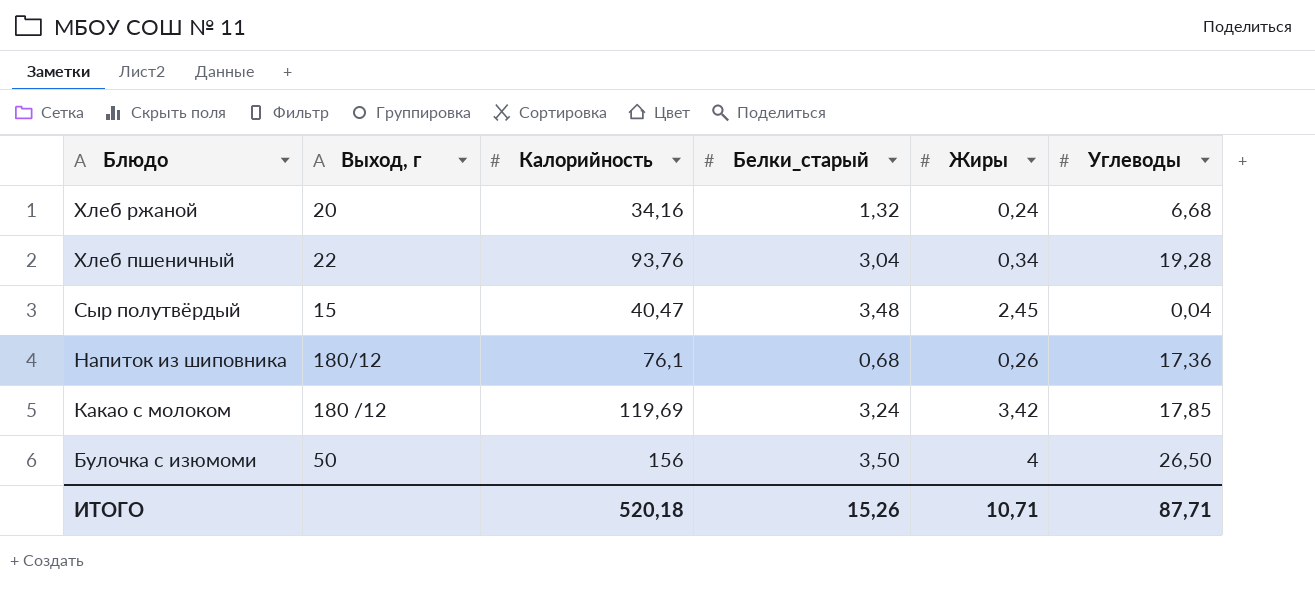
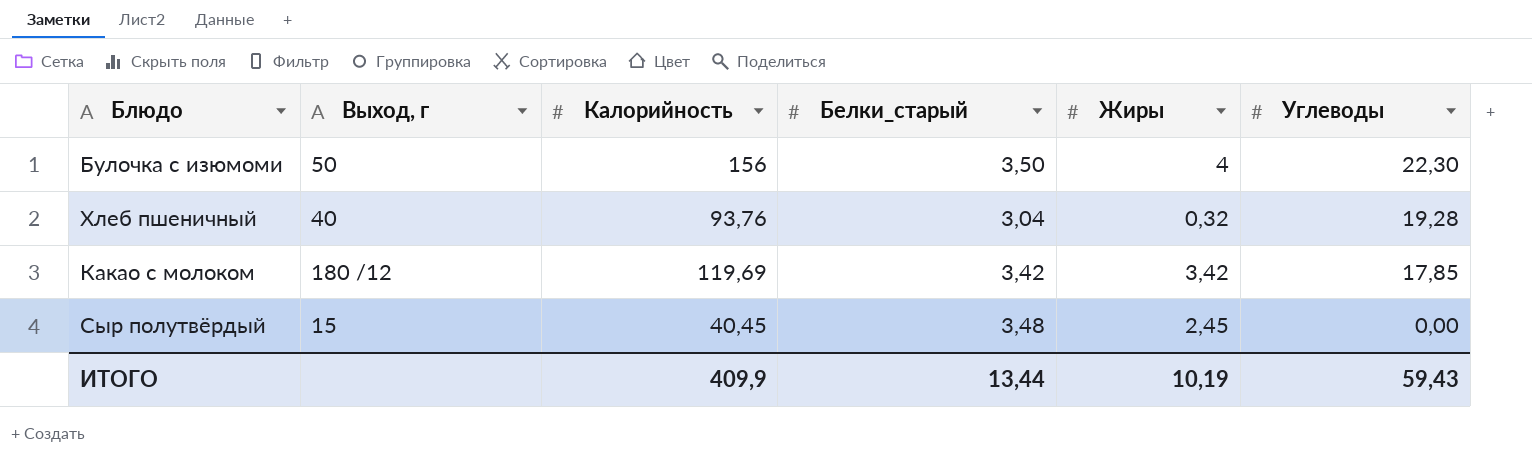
row order: Блюдо descending -> Углеводы descending
row Хлеб ржаной: 20 | 34,16 | 1,32 | 0,24 | 6,68 -> none
row Напиток из шиповника: 180/12 | 76,1 | 0,68 | 0,26 | 17,36 -> none
Булочка с изюмоми | Углеводы: 26,50 -> 22,30
Хлеб пшеничный | Выход, г: 22 -> 40
Хлеб пшеничный | Жиры: 0,34 -> 0,32
Какао с молоком | Белки_старый: 3,24 -> 3,42
Сыр полутвёрдый | Калорийность: 40,47 -> 40,45
Сыр полутвёрдый | Углеводы: 0,04 -> 0,00
ИТОГО | Калорийность: 520,18 -> 409,9
ИТОГО | Белки_старый: 15,26 -> 13,44
ИТОГО | Жиры: 10,71 -> 10,19
ИТОГО | Углеводы: 87,71 -> 59,43

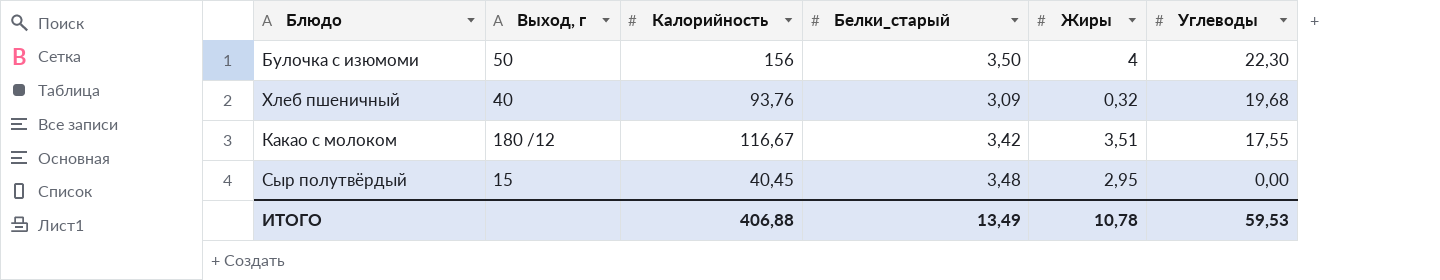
Хлеб пшеничный | Белки_старый: 3,04 -> 3,09
Хлеб пшеничный | Углеводы: 19,28 -> 19,68
Какао с молоком | Калорийность: 119,69 -> 116,67
Какао с молоком | Жиры: 3,42 -> 3,51
Какао с молоком | Углеводы: 17,85 -> 17,55
Сыр полутвёрдый | Жиры: 2,45 -> 2,95
ИТОГО | Калорийность: 409,9 -> 406,88
ИТОГО | Белки_старый: 13,44 -> 13,49
ИТОГО | Жиры: 10,19 -> 10,78
ИТОГО | Углеводы: 59,43 -> 59,53

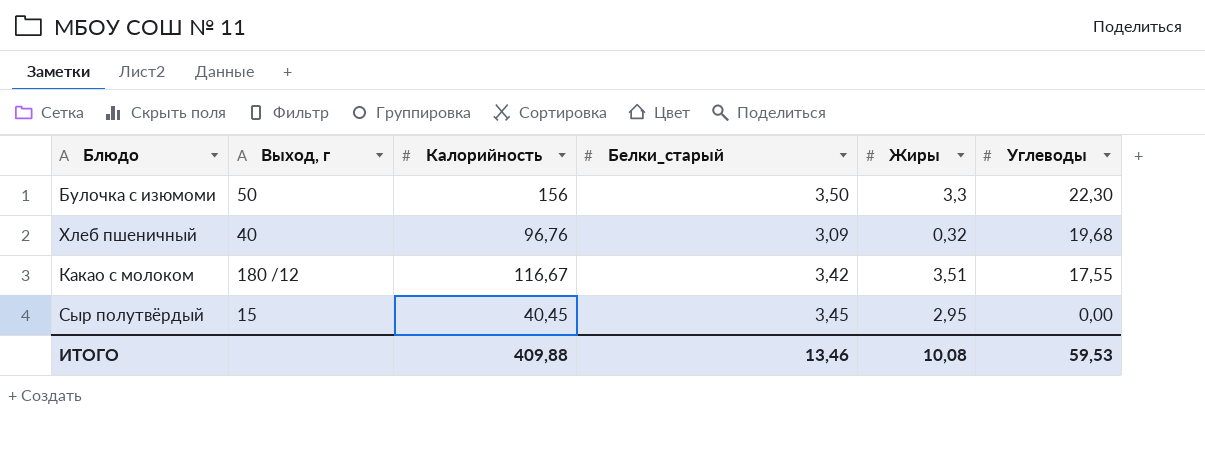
Булочка с изюмоми | Жиры: 4 -> 3,3
Хлеб пшеничный | Калорийность: 93,76 -> 96,76
Сыр полутвёрдый | Белки_старый: 3,48 -> 3,45
ИТОГО | Калорийность: 406,88 -> 409,88
ИТОГО | Белки_старый: 13,49 -> 13,46
ИТОГО | Жиры: 10,78 -> 10,08

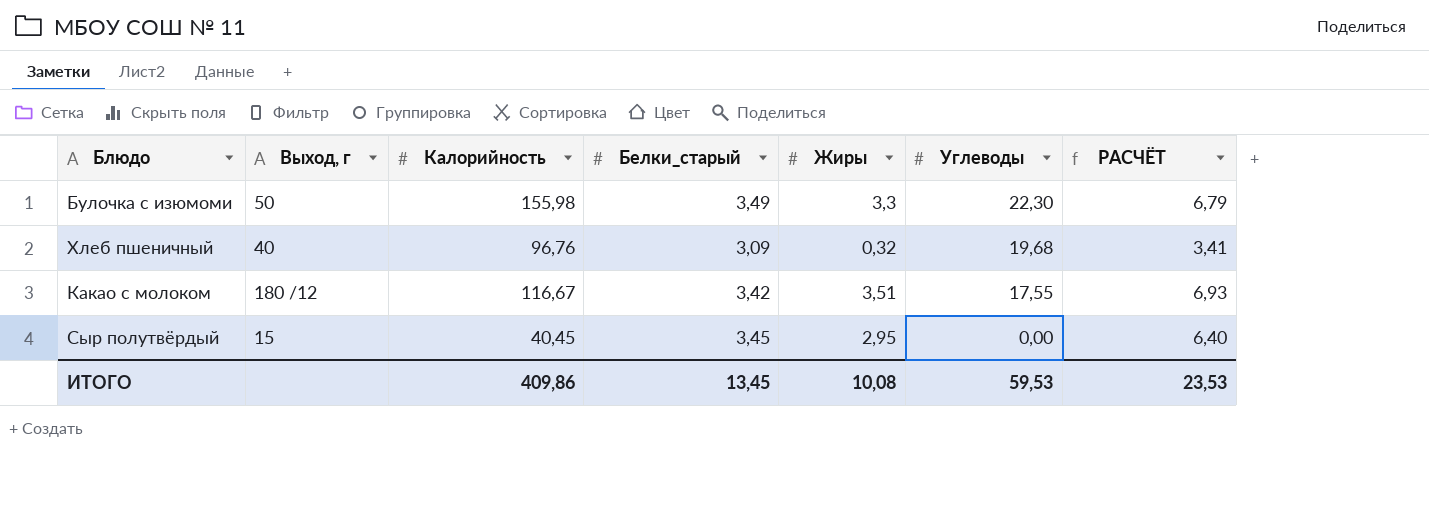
column РАСЧЁТ | formula: none -> [Белки_старый] + [Жиры]
Булочка с изюмоми | Калорийность: 156 -> 155,98
Булочка с изюмоми | Белки_старый: 3,50 -> 3,49
ИТОГО | Калорийность: 409,88 -> 409,86
ИТОГО | Белки_старый: 13,46 -> 13,45

